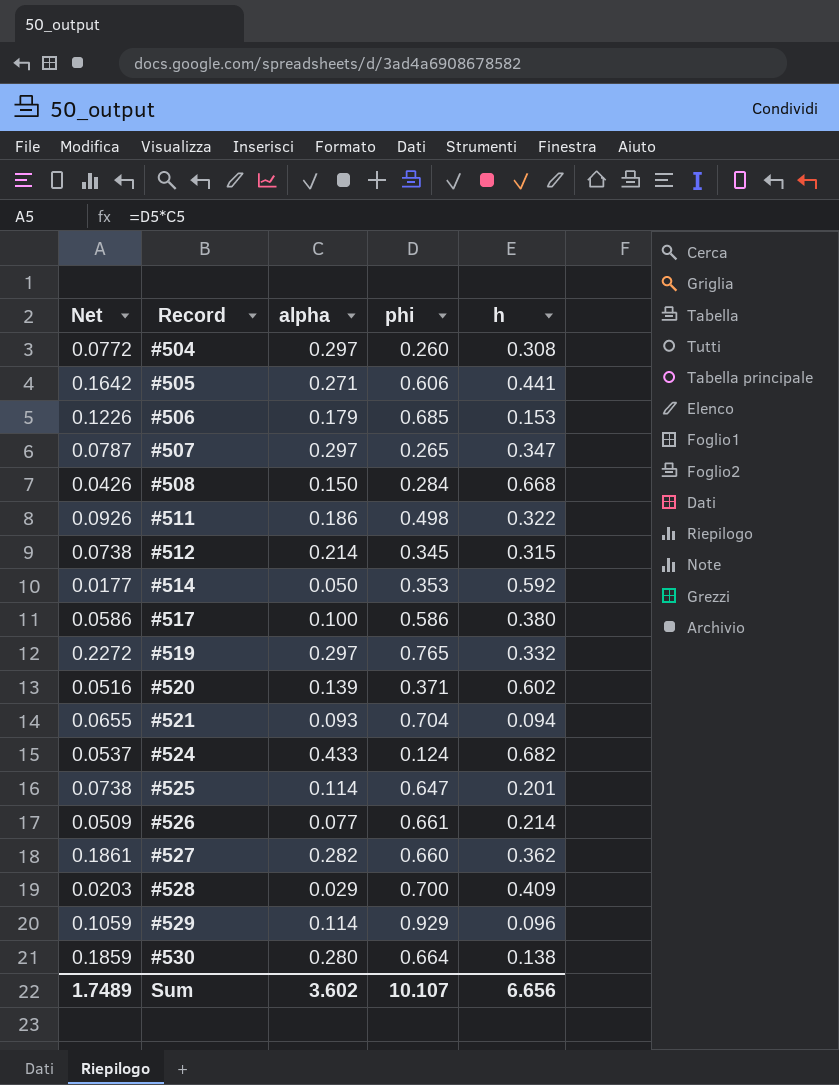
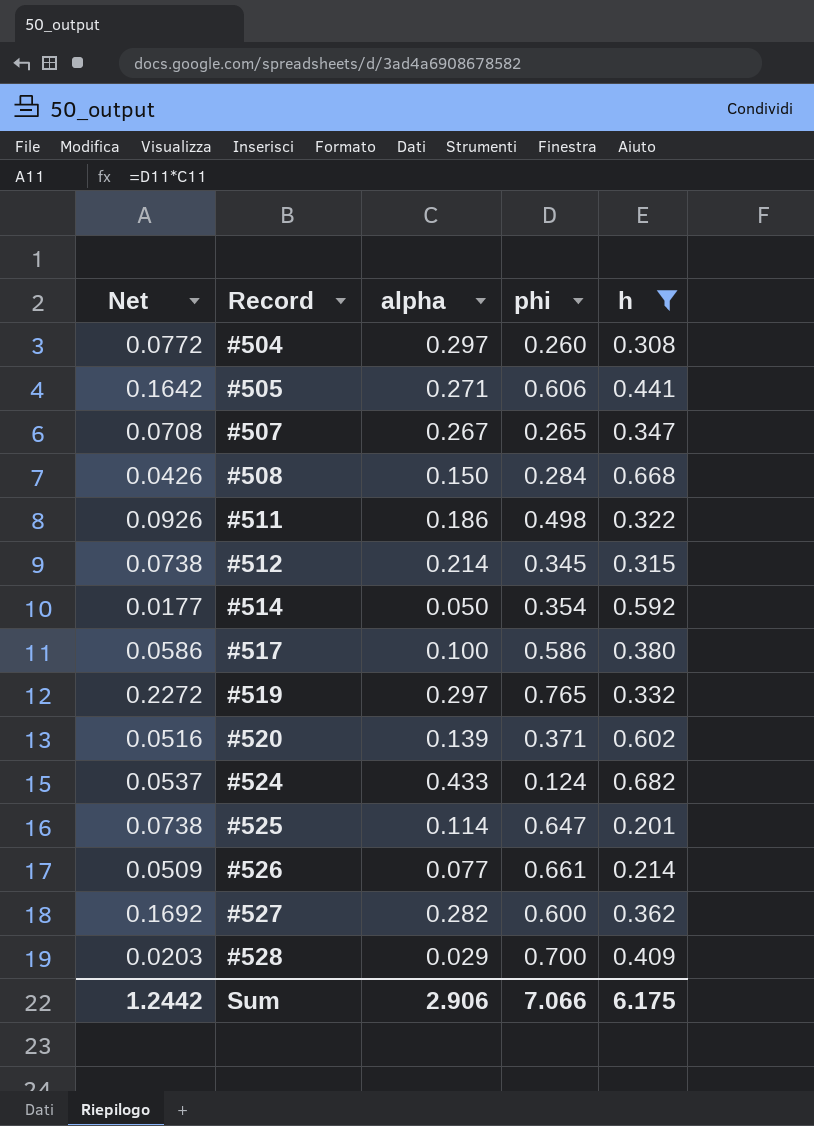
filter: none -> h >= 0.201
#507 | Net: 0.0787 -> 0.0708
#507 | alpha: 0.297 -> 0.267
#514 | phi: 0.353 -> 0.354
#527 | Net: 0.1861 -> 0.1692
#527 | phi: 0.660 -> 0.600
Sum | Net: 1.7489 -> 1.2442
Sum | alpha: 3.602 -> 2.906
Sum | phi: 10.107 -> 7.066
Sum | h: 6.656 -> 6.175

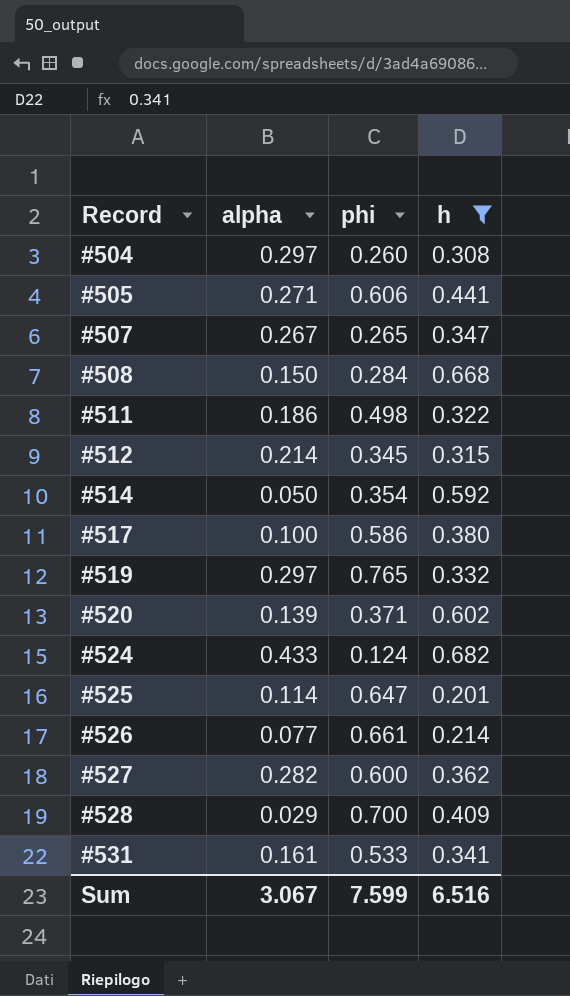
column Net | formula: [alpha] * [phi] -> none
row #531: none -> 0.161 | 0.533 | 0.341
Sum | alpha: 2.906 -> 3.067
Sum | phi: 7.066 -> 7.599
Sum | h: 6.175 -> 6.516

